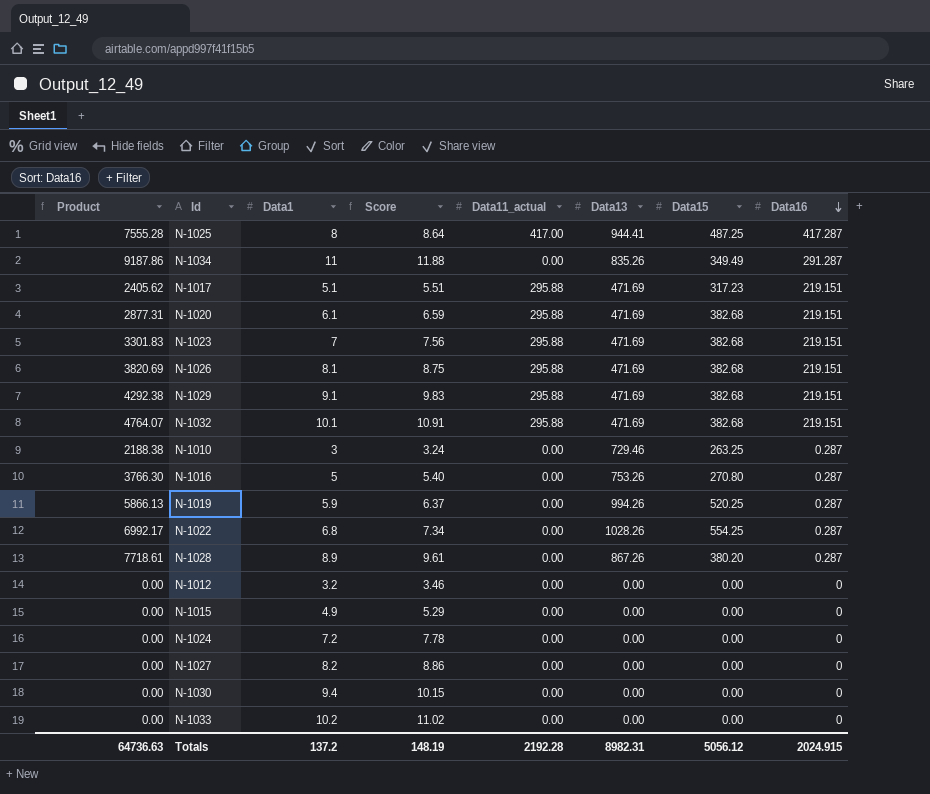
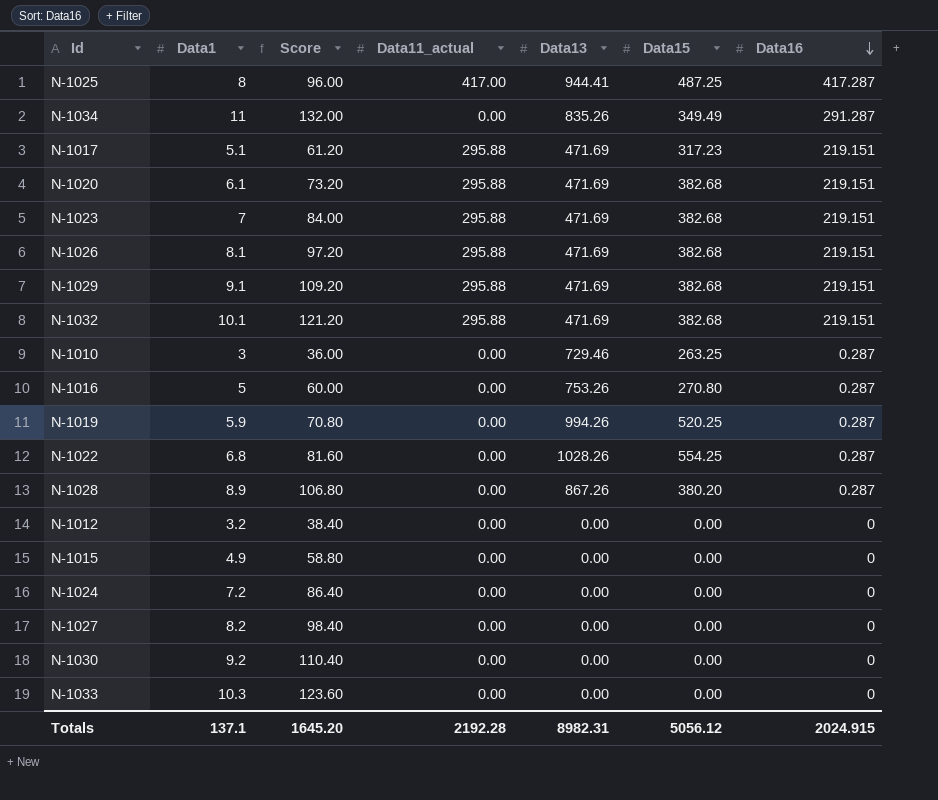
column Product | formula: [Data1] * [Data13] -> none
column Score | formula: [Data1] * 1.08 -> [Data1] * 12
N-1030 | Data1: 9.4 -> 9.2
N-1033 | Data1: 10.2 -> 10.3
Totals | Data1: 137.2 -> 137.1
Totals | Score: 148.19 -> 1645.20

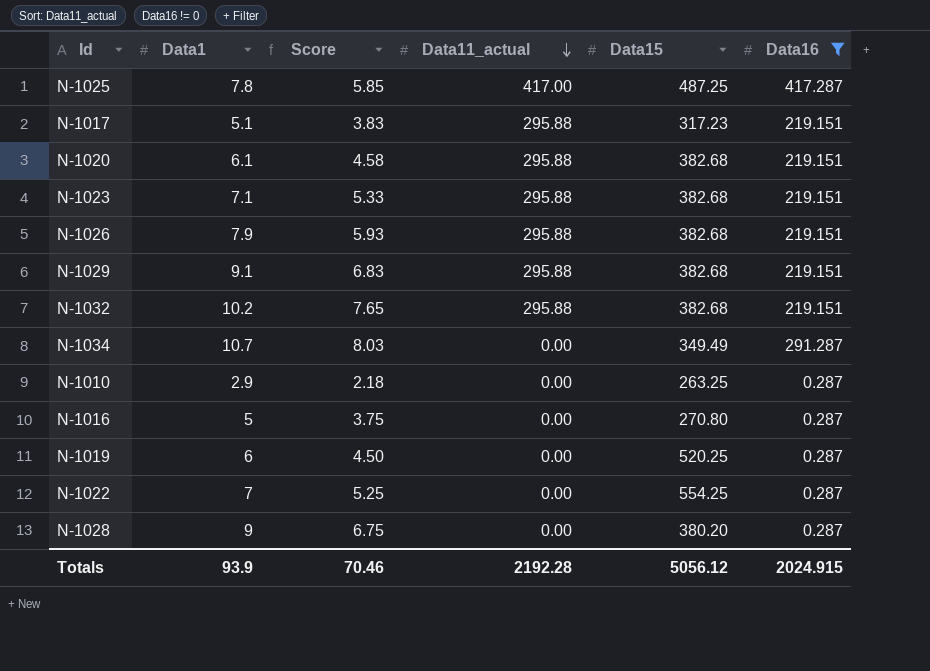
filter: none -> Data16 != 0
row order: Data16 descending -> Data11_actual descending
column Data13 | position: 5 -> none
column Score | formula: [Data1] * 12 -> [Data1] * 0.75
N-1025 | Data1: 8 -> 7.8
N-1023 | Data1: 7 -> 7.1
N-1026 | Data1: 8.1 -> 7.9
N-1032 | Data1: 10.1 -> 10.2
N-1034 | Data1: 11 -> 10.7
N-1010 | Data1: 3 -> 2.9
N-1019 | Data1: 5.9 -> 6
N-1022 | Data1: 6.8 -> 7
N-1028 | Data1: 8.9 -> 9
Totals | Data1: 137.1 -> 93.9
Totals | Score: 1645.20 -> 70.46

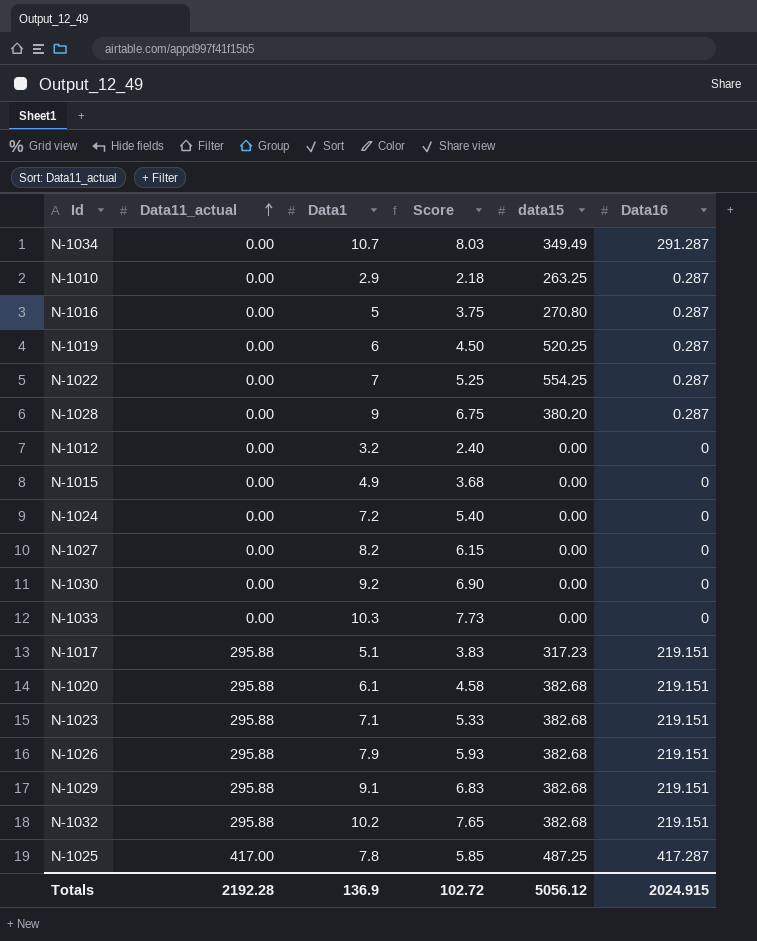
filter: Data16 != 0 -> none
row order: Data11_actual descending -> Data11_actual ascending
column Data11_actual | position: 4 -> 2
column name: Data15 -> data15
Totals | Data1: 93.9 -> 136.9
Totals | Score: 70.46 -> 102.72

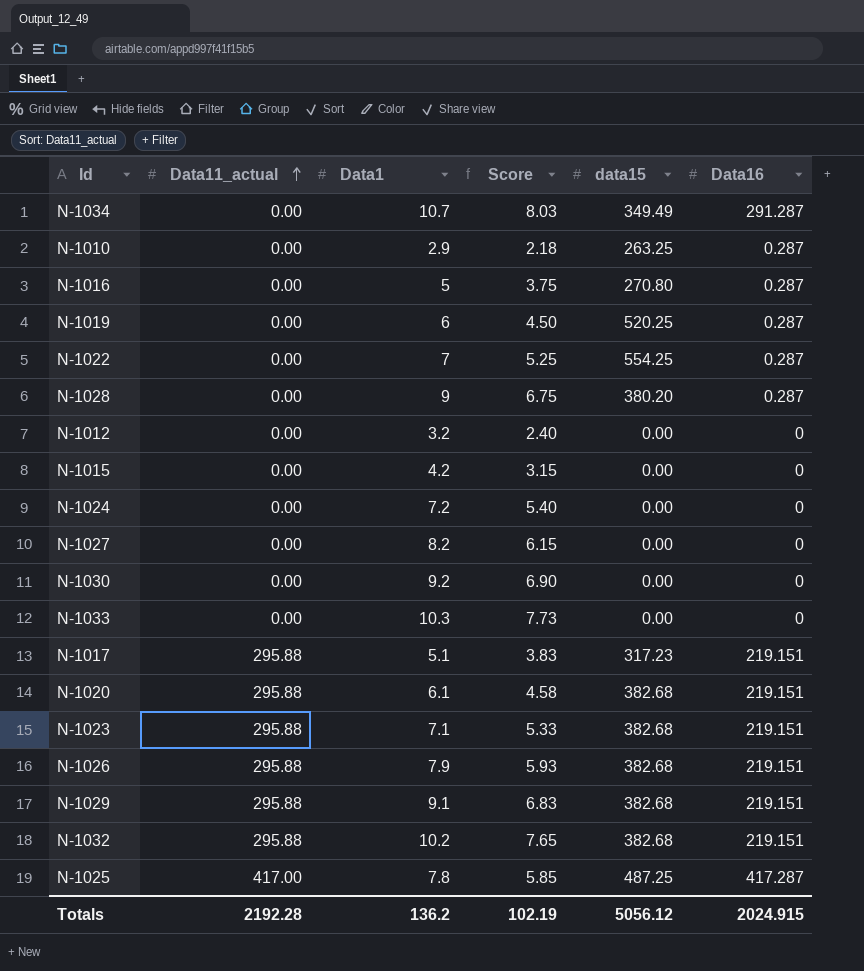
N-1015 | Data1: 4.9 -> 4.2
N-1015 | Score: 3.68 -> 3.15
Totals | Data1: 136.9 -> 136.2
Totals | Score: 102.72 -> 102.19

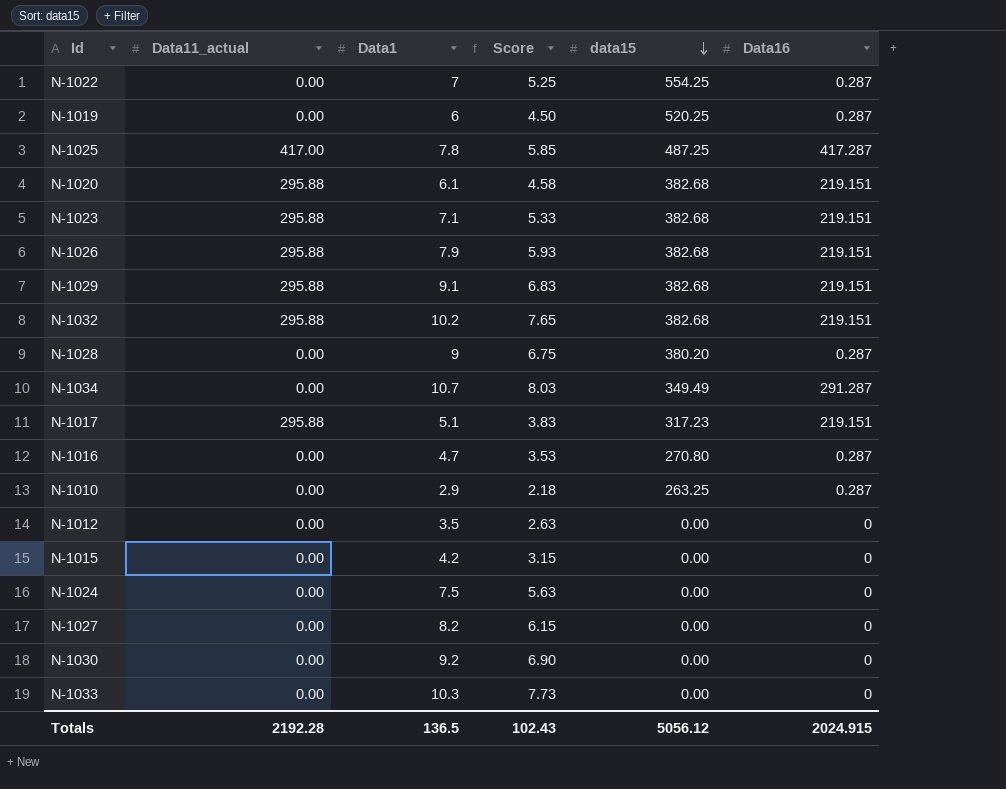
row order: Data11_actual ascending -> data15 descending
N-1016 | Data1: 5 -> 4.7
N-1016 | Score: 3.75 -> 3.53
N-1012 | Data1: 3.2 -> 3.5
N-1012 | Score: 2.40 -> 2.63
N-1024 | Data1: 7.2 -> 7.5
N-1024 | Score: 5.40 -> 5.63
Totals | Data1: 136.2 -> 136.5
Totals | Score: 102.19 -> 102.43

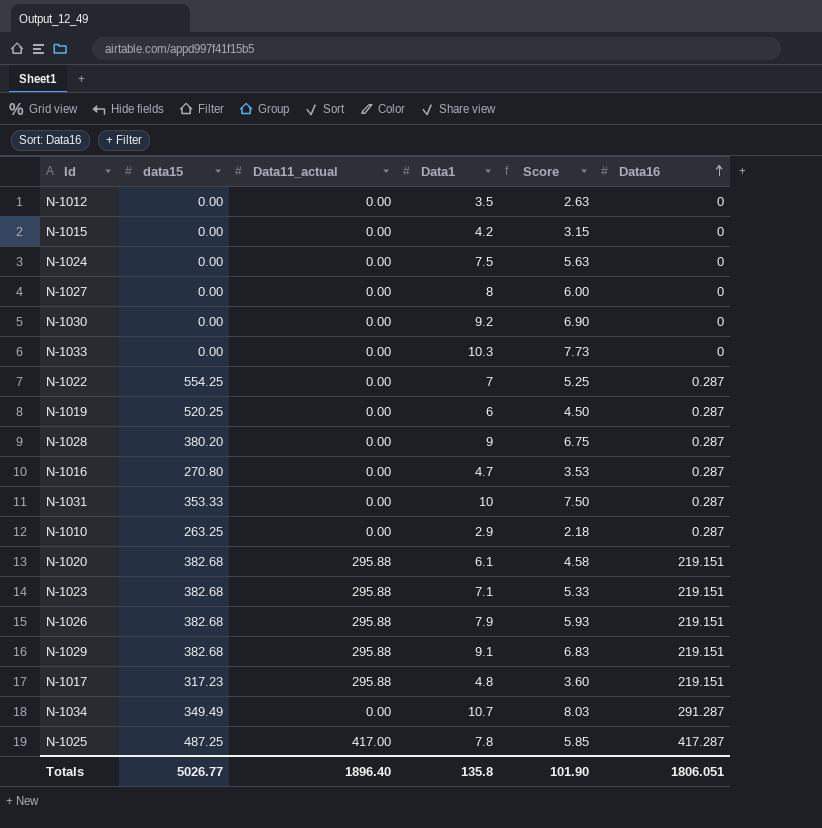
row order: data15 descending -> Data16 ascending
column data15 | position: 5 -> 2
row N-1032: 295.88 | 10.2 | 7.65 | 382.68 | 219.151 -> none
N-1027 | Data1: 8.2 -> 8
N-1027 | Score: 6.15 -> 6.00
row N-1031: none -> 353.33 | 0.00 | 10 | 7.50 | 0.287
N-1017 | Data1: 5.1 -> 4.8
N-1017 | Score: 3.83 -> 3.60
Totals | data15: 5056.12 -> 5026.77
Totals | Data11_actual: 2192.28 -> 1896.40
Totals | Data1: 136.5 -> 135.8
Totals | Score: 102.43 -> 101.90
Totals | Data16: 2024.915 -> 1806.051

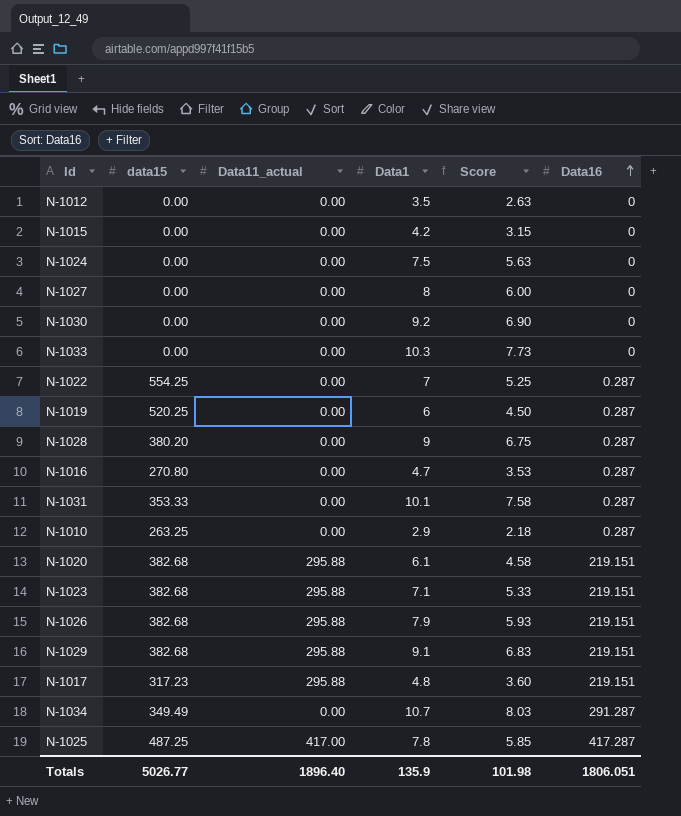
N-1031 | Data1: 10 -> 10.1
N-1031 | Score: 7.50 -> 7.58
Totals | Data1: 135.8 -> 135.9
Totals | Score: 101.90 -> 101.98

